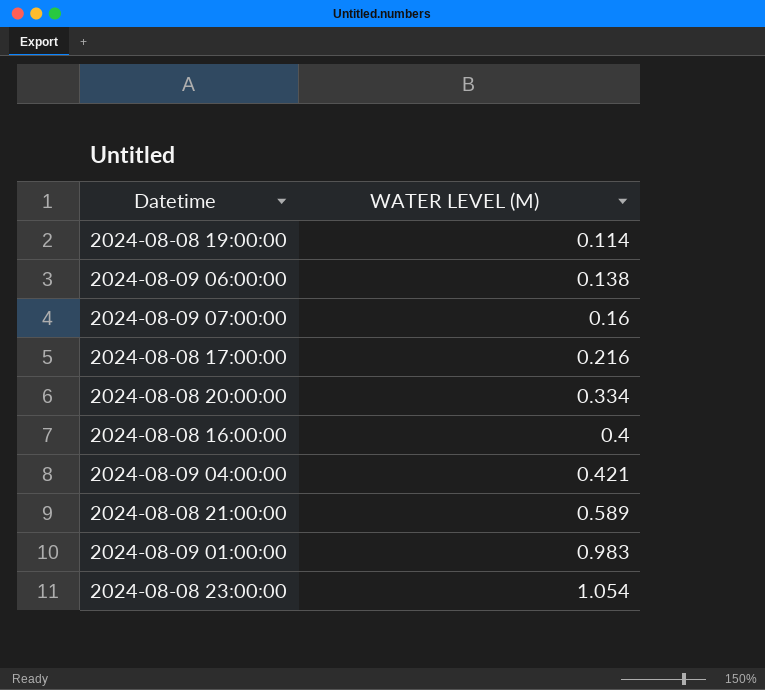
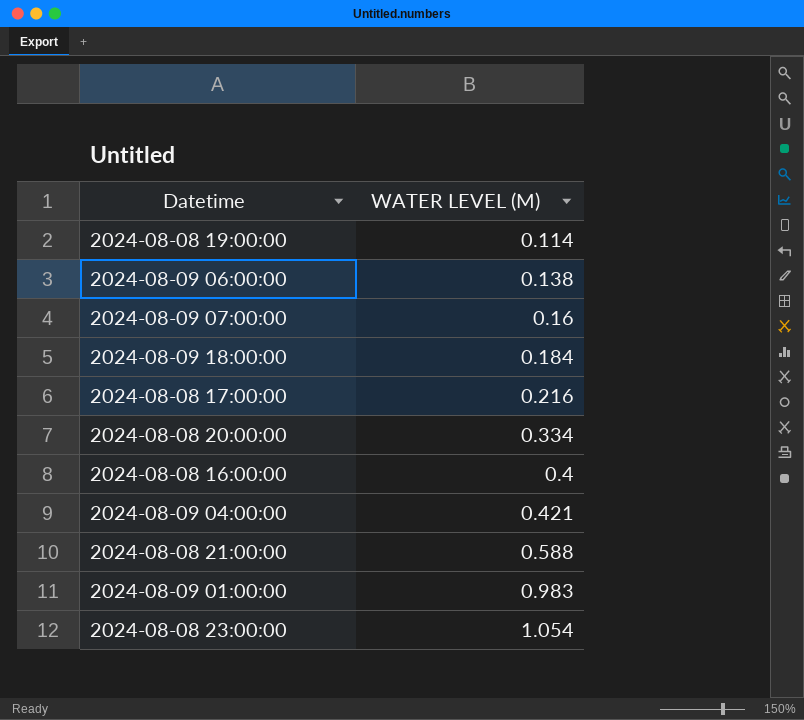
row 2024-08-09 18:00:00: none -> 0.184
2024-08-08 21:00:00 | WATER LEVEL (M): 0.589 -> 0.588

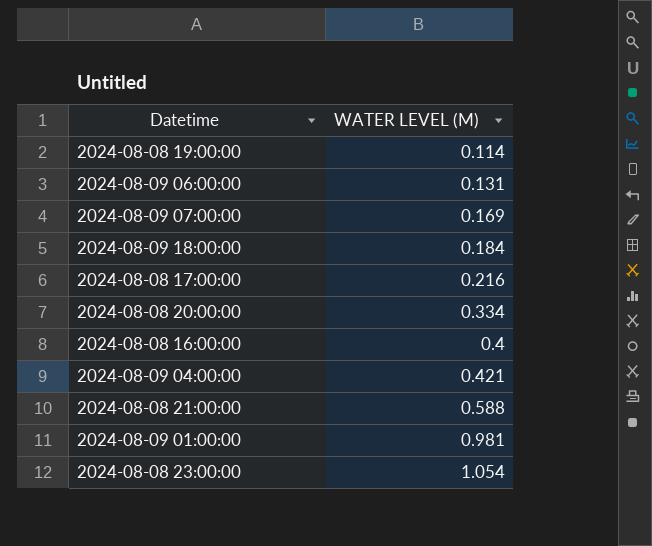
2024-08-09 06:00:00 | WATER LEVEL (M): 0.138 -> 0.131
2024-08-09 07:00:00 | WATER LEVEL (M): 0.16 -> 0.169
2024-08-09 01:00:00 | WATER LEVEL (M): 0.983 -> 0.981

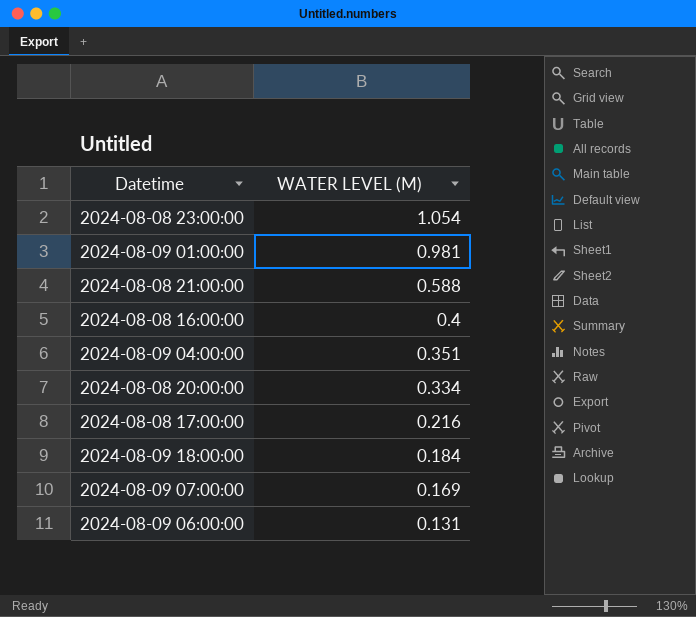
row order: WATER LEVEL (M) ascending -> WATER LEVEL (M) descending
row 2024-08-08 19:00:00: 0.114 -> none
2024-08-09 04:00:00 | WATER LEVEL (M): 0.421 -> 0.351

